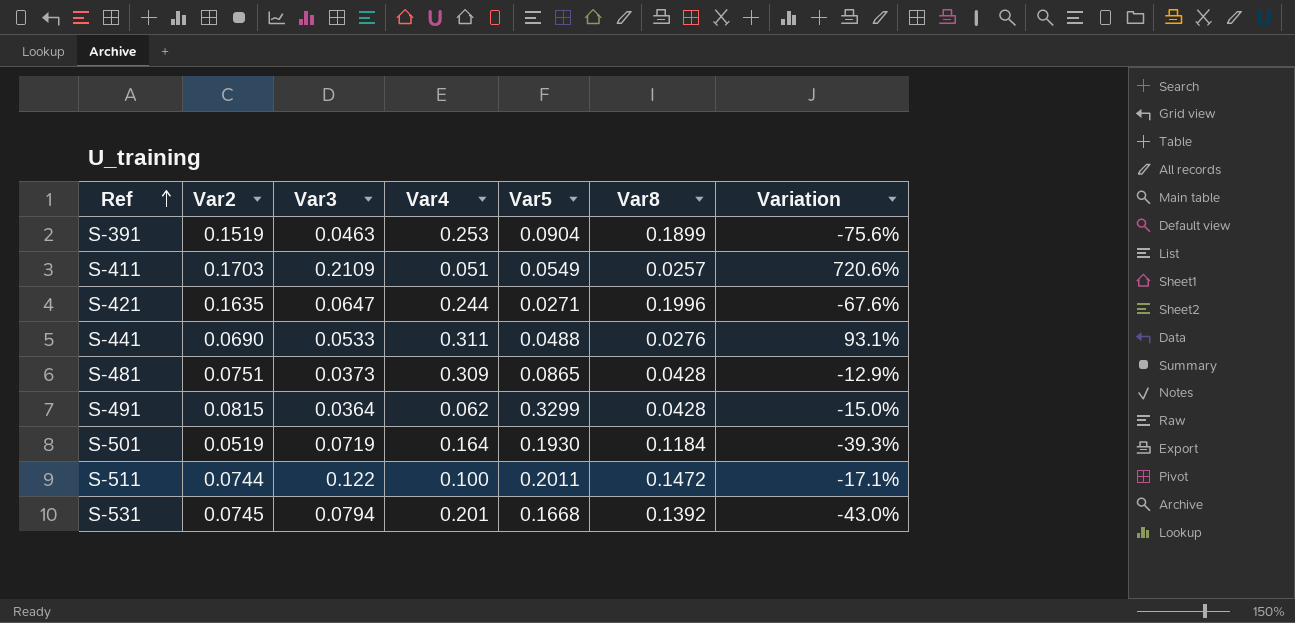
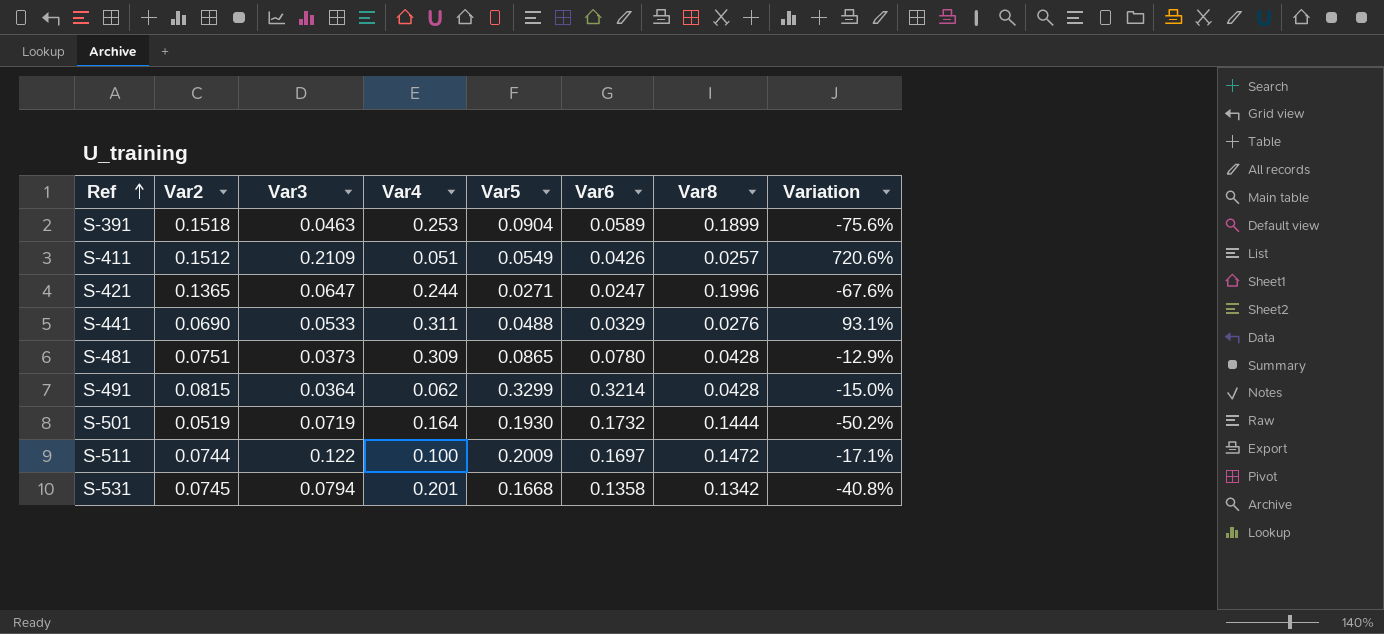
column Var6 | position: none -> 6
S-391 | Var2: 0.1519 -> 0.1518
S-411 | Var2: 0.1703 -> 0.1512
S-421 | Var2: 0.1635 -> 0.1365
S-501 | Var8: 0.1184 -> 0.1444
S-501 | Variation: -39.3% -> -50.2%
S-511 | Var5: 0.2011 -> 0.2009
S-531 | Var8: 0.1392 -> 0.1342
S-531 | Variation: -43.0% -> -40.8%

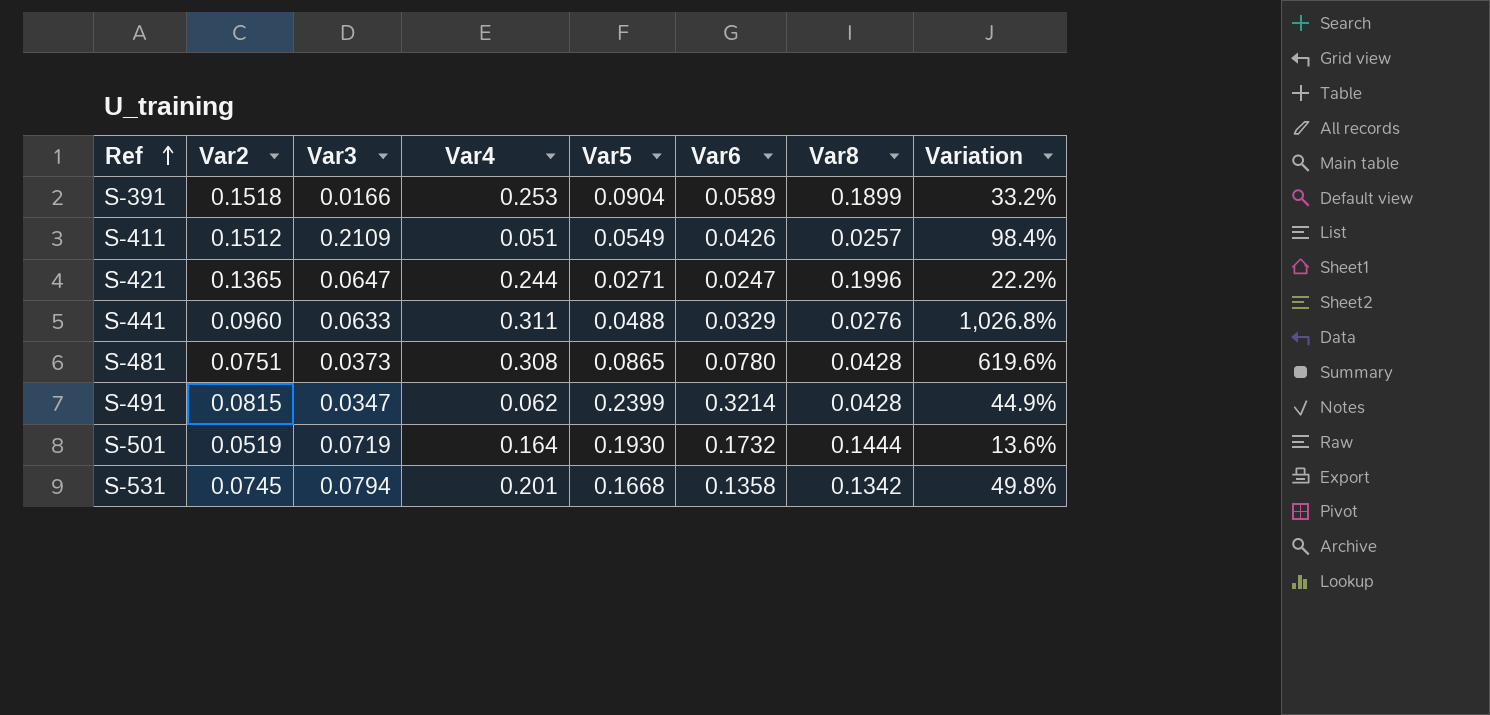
column Variation | formula: ([Var3] - [Var8]) / [Var8] -> ([Var4] - [Var8]) / [Var8]
row S-511: 0.0744 | 0.122 | 0.100 | 0.2009 | 0.1697 | 0.1472 | -17.1% -> none
S-391 | Var3: 0.0463 -> 0.0166
S-441 | Var2: 0.0690 -> 0.0960
S-441 | Var3: 0.0533 -> 0.0633
S-481 | Var4: 0.309 -> 0.308
S-491 | Var3: 0.0364 -> 0.0347
S-491 | Var5: 0.3299 -> 0.2399

